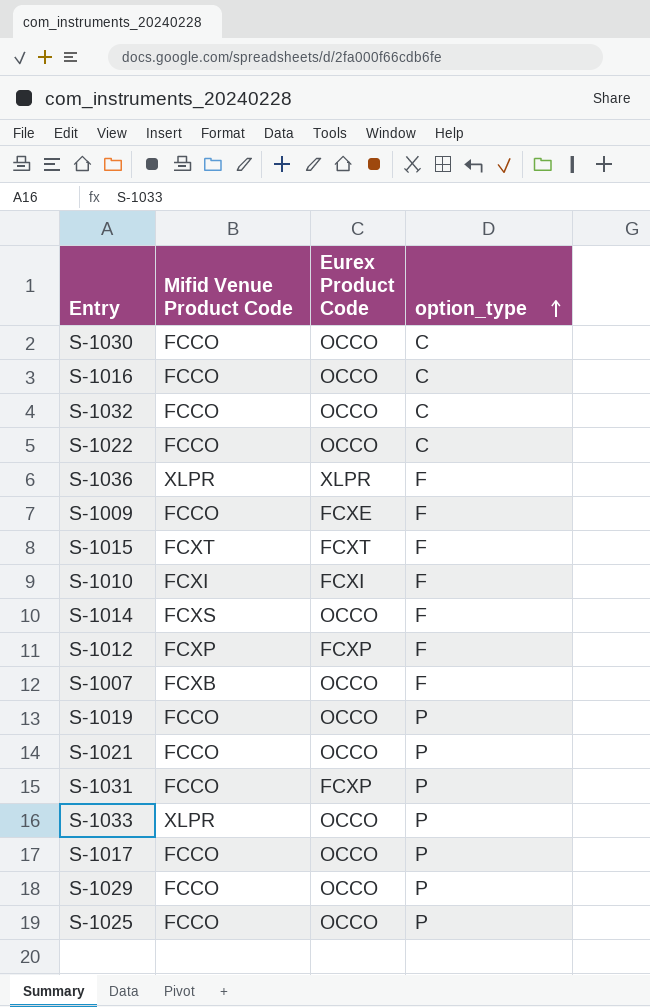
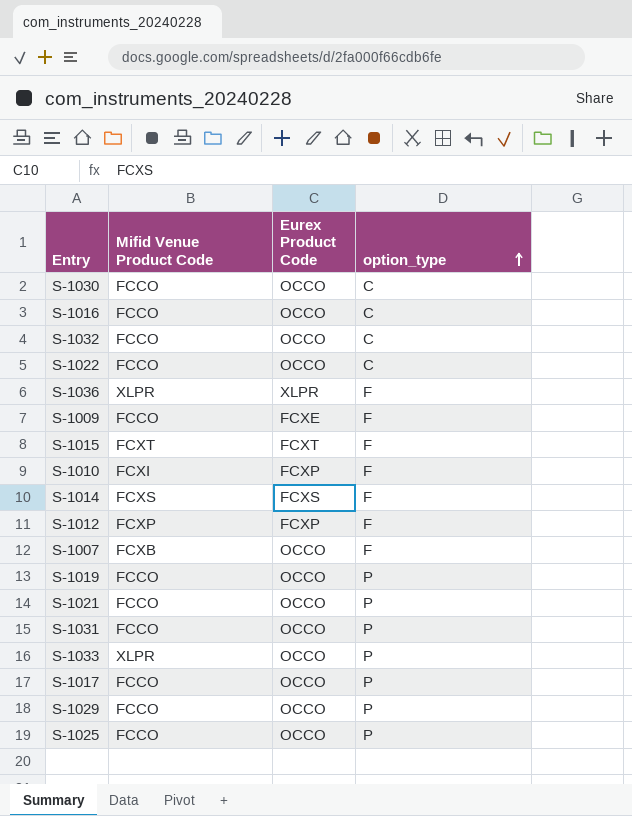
S-1010 | Eurex Product Code: FCXI -> FCXP
S-1014 | Eurex Product Code: OCCO -> FCXS
S-1031 | Eurex Product Code: FCXP -> OCCO

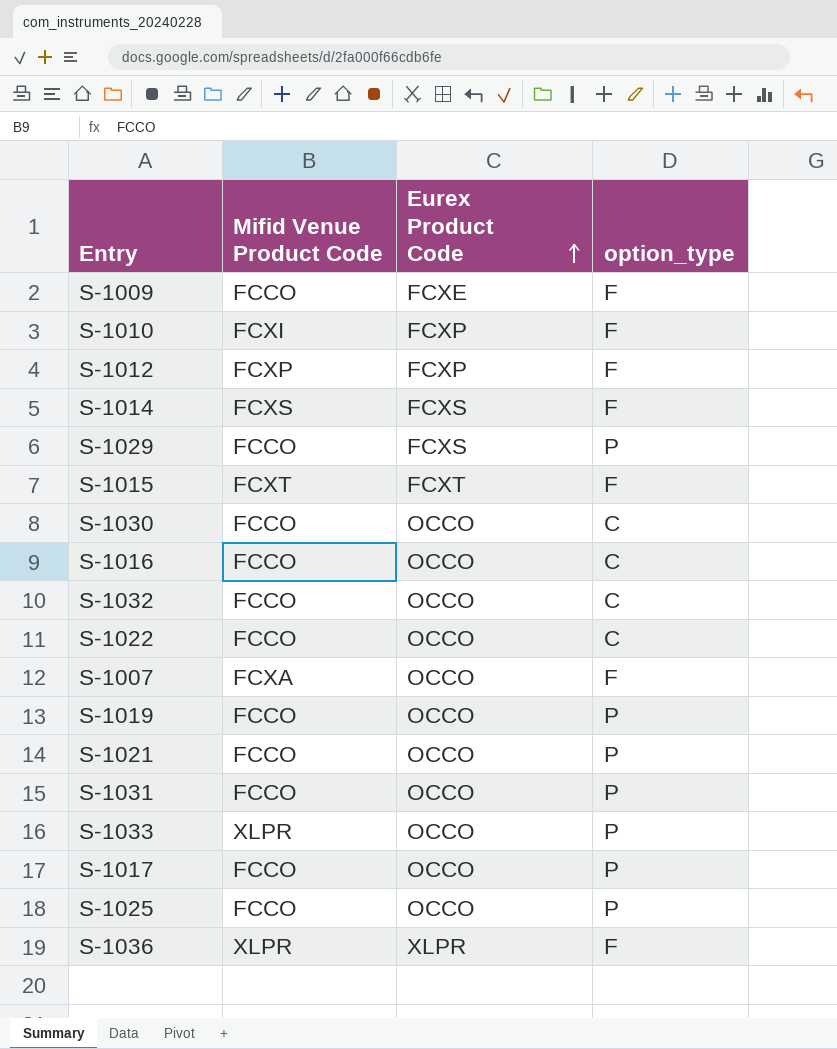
row order: option_type ascending -> Eurex Product Code ascending
S-1029 | Eurex Product Code: OCCO -> FCXS
S-1007 | Mifid Venue Product Code: FCXB -> FCXA

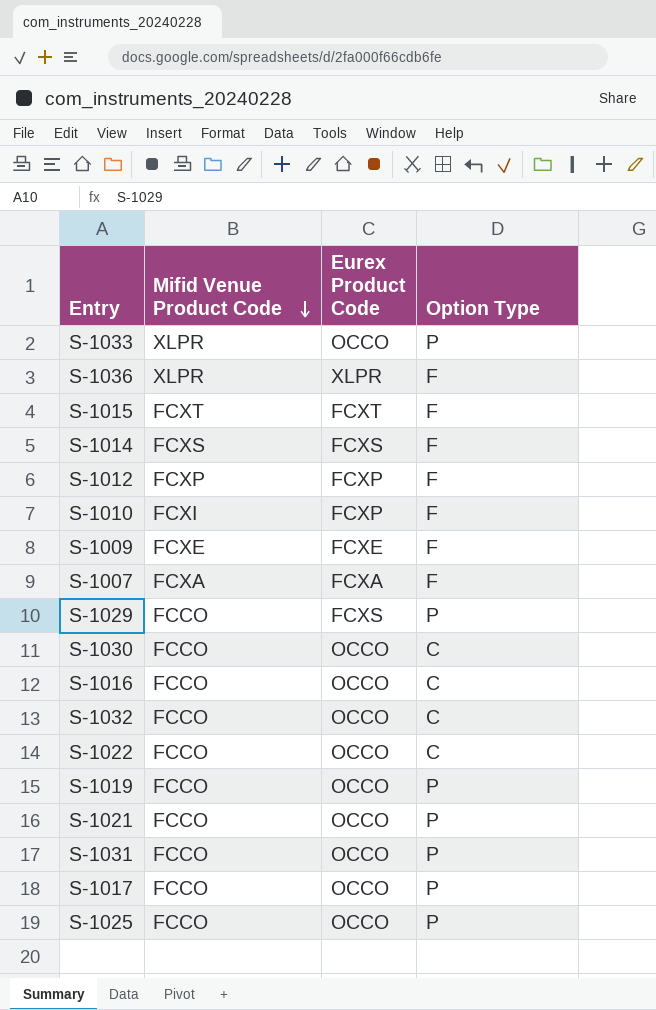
row order: Eurex Product Code ascending -> Mifid Venue Product Code descending
column name: option_type -> Option Type
S-1009 | Mifid Venue Product Code: FCCO -> FCXE
S-1007 | Eurex Product Code: OCCO -> FCXA

